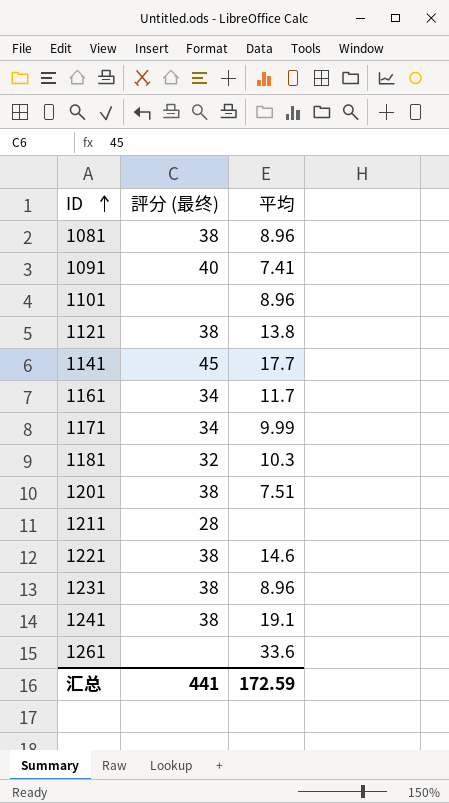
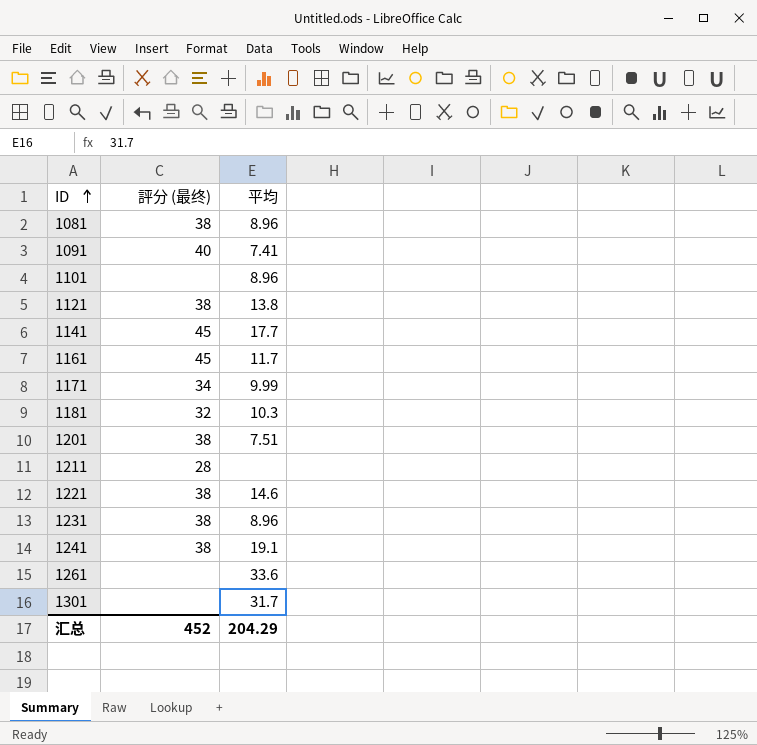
1161 | 評分 (最终): 34 -> 45
row 1301: none -> none | 31.7
汇总 | 評分 (最终): 441 -> 452
汇总 | 平均: 172.59 -> 204.29

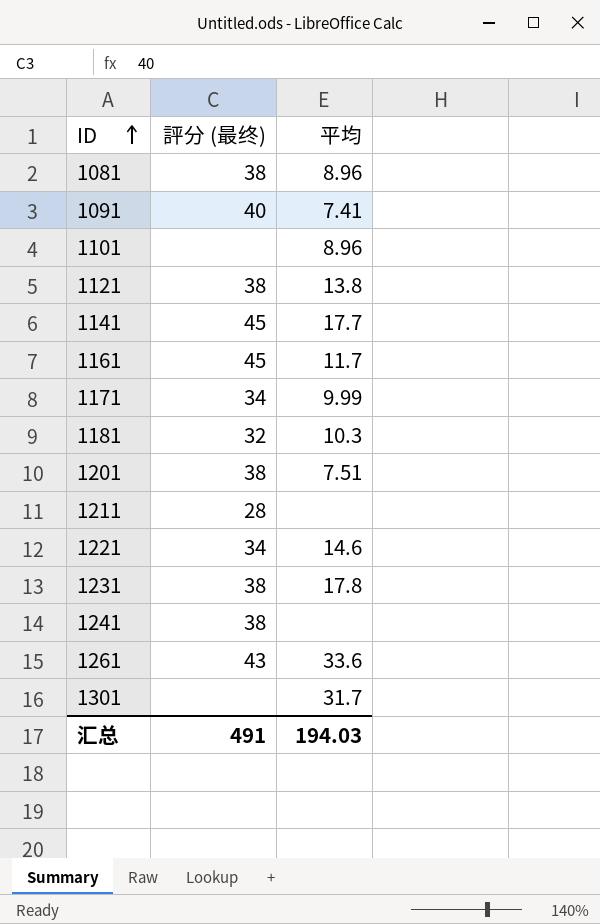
1221 | 評分 (最终): 38 -> 34
1231 | 平均: 8.96 -> 17.8
1241 | 平均: 19.1 -> none
1261 | 評分 (最终): none -> 43
汇总 | 評分 (最终): 452 -> 491
汇总 | 平均: 204.29 -> 194.03

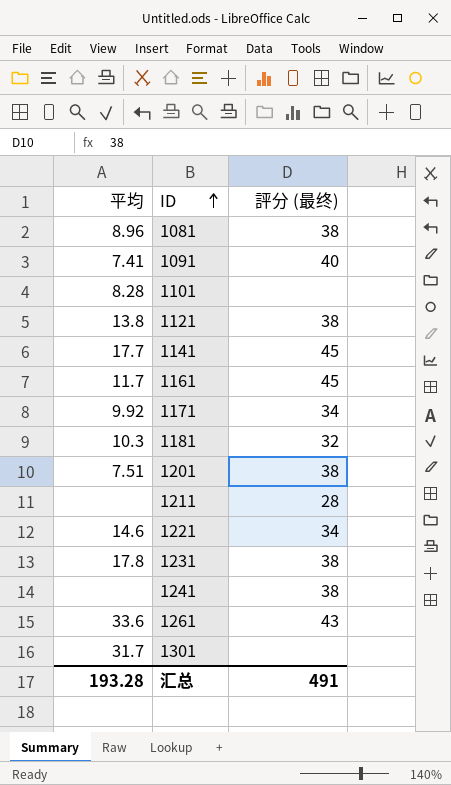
column 平均 | position: 3 -> 1
1101 | 平均: 8.96 -> 8.28
1171 | 平均: 9.99 -> 9.92
汇总 | 平均: 194.03 -> 193.28

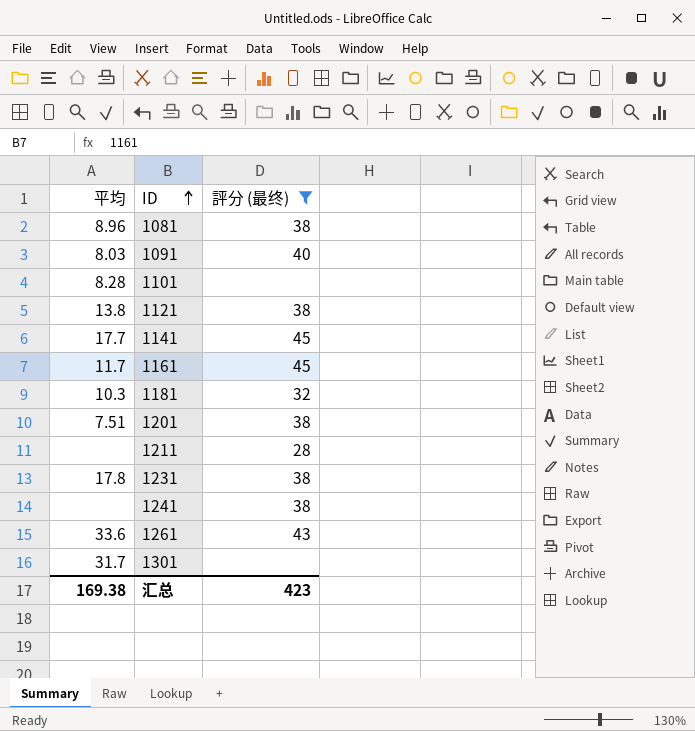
filter: none -> 評分 (最终) != 34
1091 | 平均: 7.41 -> 8.03
汇总 | 平均: 193.28 -> 169.38
汇总 | 評分 (最终): 491 -> 423

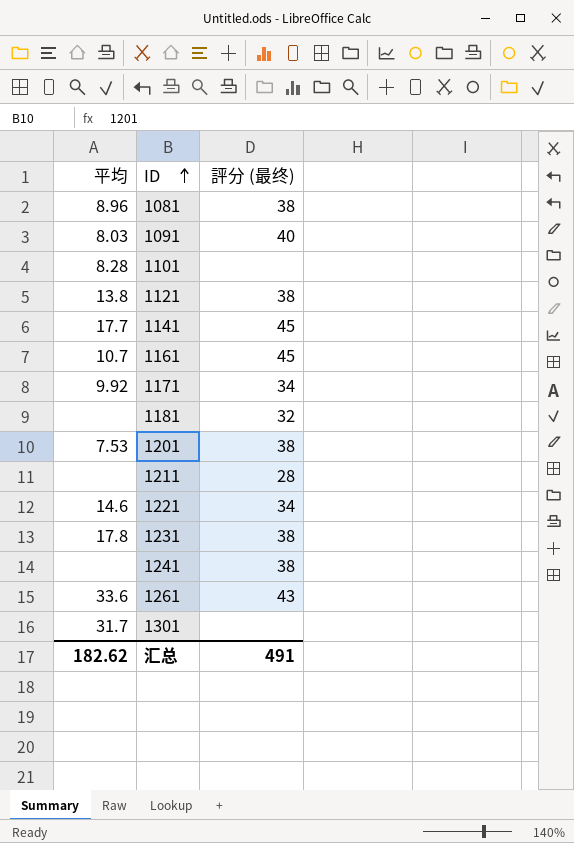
filter: 評分 (最终) != 34 -> none
1161 | 平均: 11.7 -> 10.7
1181 | 平均: 10.3 -> none
1201 | 平均: 7.51 -> 7.53
汇总 | 平均: 169.38 -> 182.62
汇总 | 評分 (最终): 423 -> 491

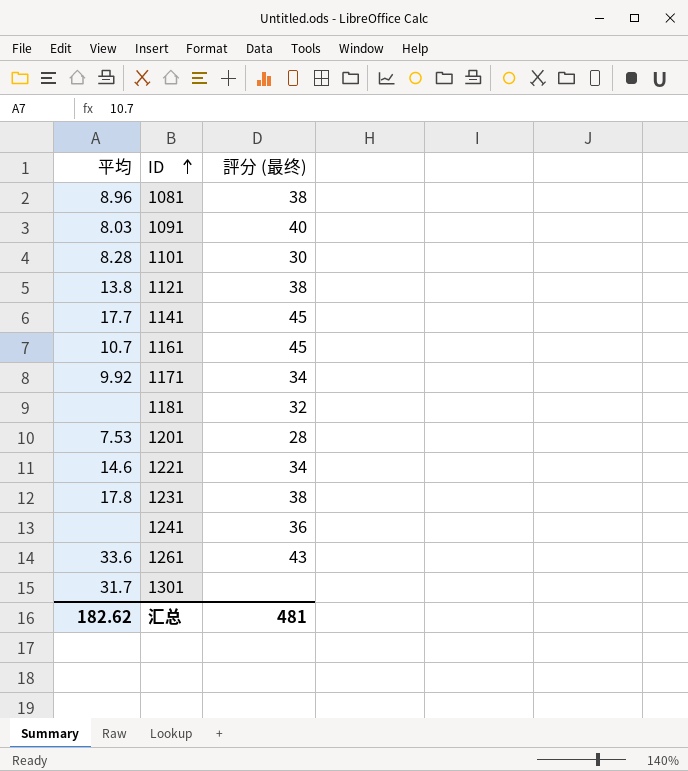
row 1211: none | 28 -> none
1101 | 評分 (最终): none -> 30
1201 | 評分 (最终): 38 -> 28
1241 | 評分 (最终): 38 -> 36
汇总 | 評分 (最终): 491 -> 481

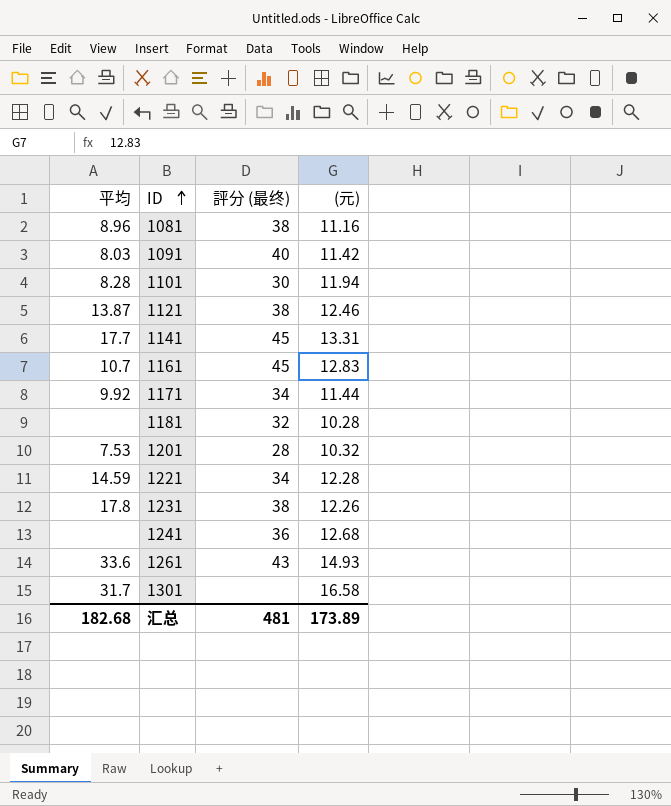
column (元) | position: none -> 4
1121 | 平均: 13.8 -> 13.87
1221 | 平均: 14.6 -> 14.59
汇总 | 平均: 182.62 -> 182.68

